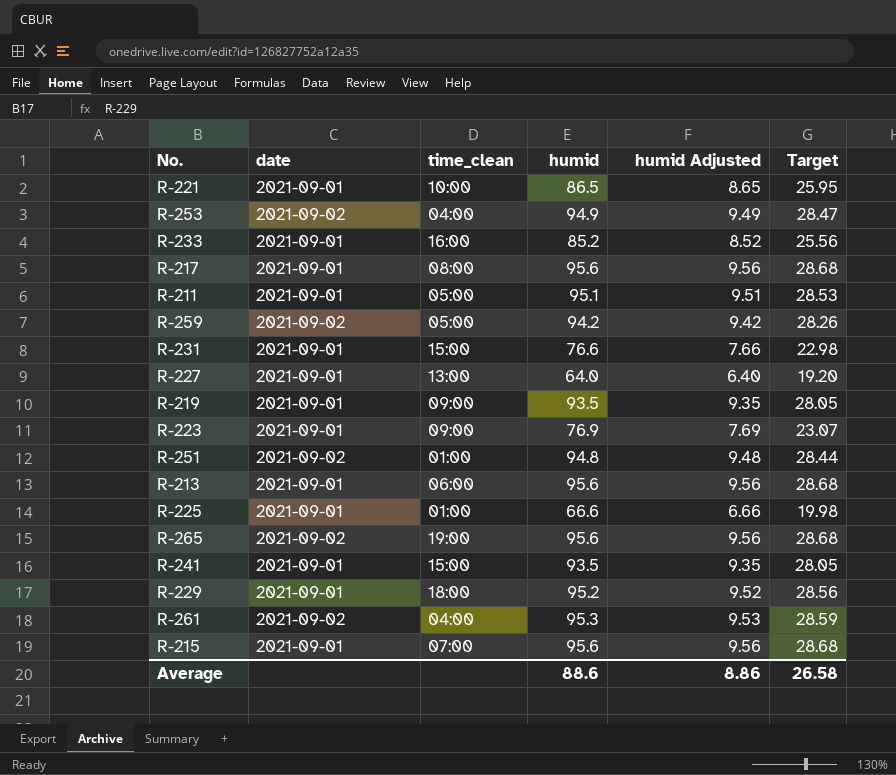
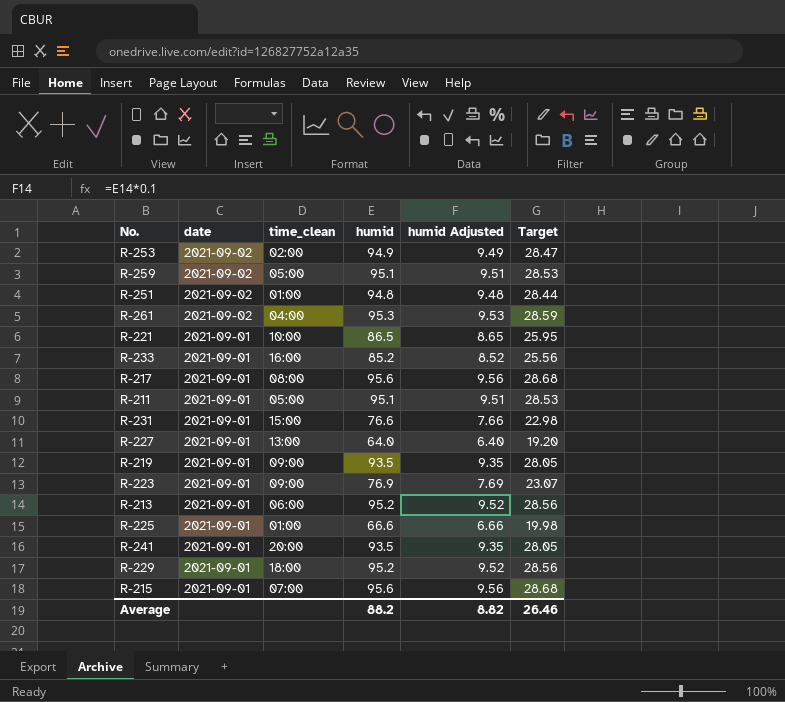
row order: none -> date descending
row R-265: 2021-09-02 | 19:00 | 95.6 | 9.56 | 28.68 -> none
R-253 | time_clean: 04:00 -> 02:00
R-259 | humid: 94.2 -> 95.1
R-259 | humid Adjusted: 9.42 -> 9.51
R-259 | Target: 28.26 -> 28.53
R-213 | humid: 95.6 -> 95.2
R-213 | humid Adjusted: 9.56 -> 9.52
R-213 | Target: 28.68 -> 28.56
R-241 | time_clean: 15:00 -> 20:00
Average | humid: 88.6 -> 88.2
Average | humid Adjusted: 8.86 -> 8.82
Average | Target: 26.58 -> 26.46

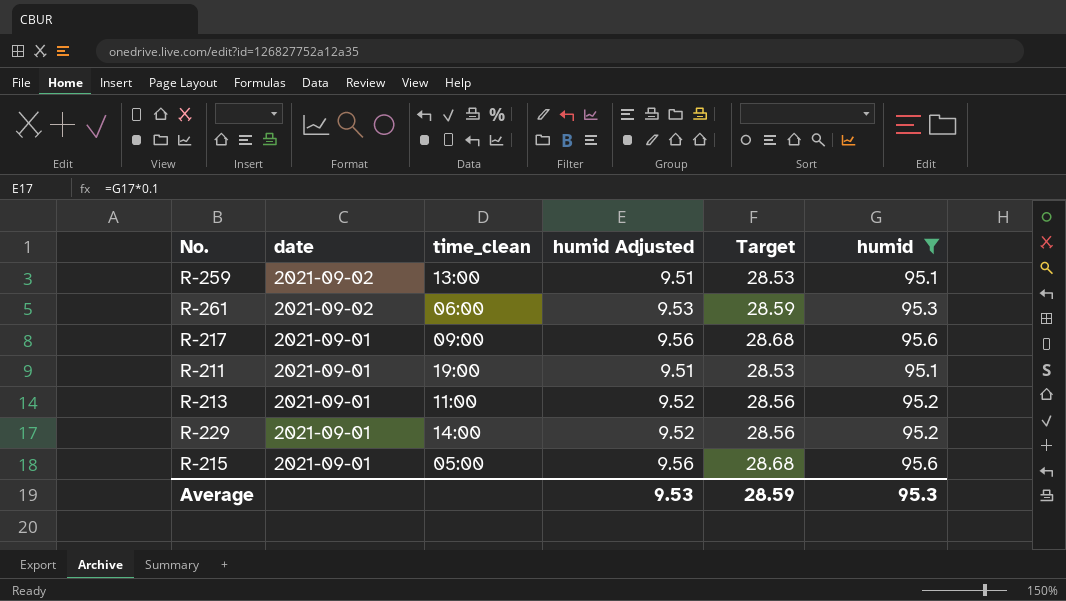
filter: none -> humid >= 95.1
column humid | position: 4 -> 6
R-259 | time_clean: 05:00 -> 13:00
R-261 | time_clean: 04:00 -> 06:00
R-217 | time_clean: 08:00 -> 09:00
R-211 | time_clean: 05:00 -> 19:00
R-213 | time_clean: 06:00 -> 11:00
R-229 | time_clean: 18:00 -> 14:00
R-215 | time_clean: 07:00 -> 05:00
Average | humid Adjusted: 8.82 -> 9.53
Average | Target: 26.46 -> 28.59
Average | humid: 88.2 -> 95.3

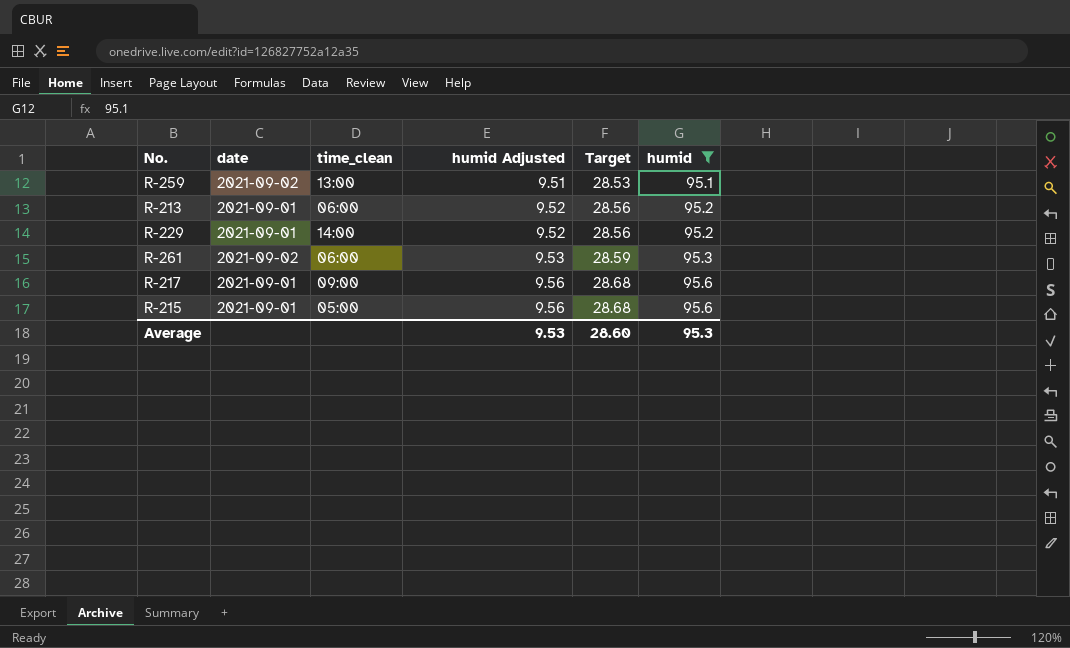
row order: date descending -> humid Adjusted ascending
row R-211: 2021-09-01 | 19:00 | 9.51 | 28.53 | 95.1 -> none
R-213 | time_clean: 11:00 -> 06:00
Average | Target: 28.59 -> 28.60

